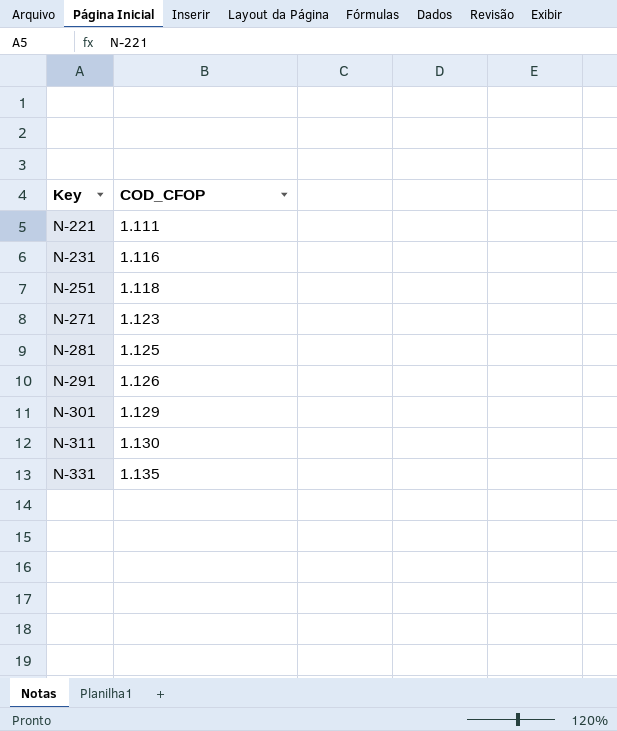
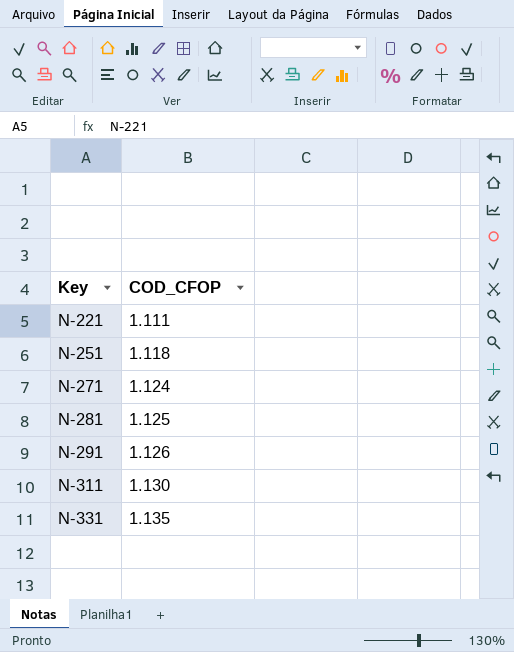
row N-231: 1.116 -> none
row N-301: 1.129 -> none
N-271 | COD_CFOP: 1.123 -> 1.124

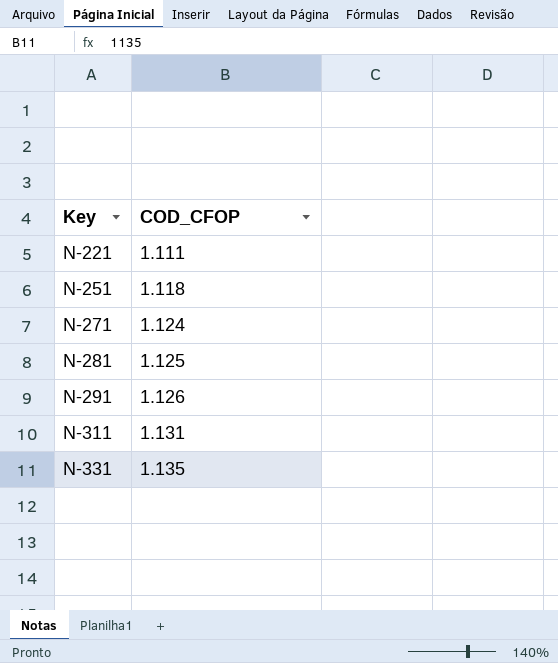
N-311 | COD_CFOP: 1.130 -> 1.131

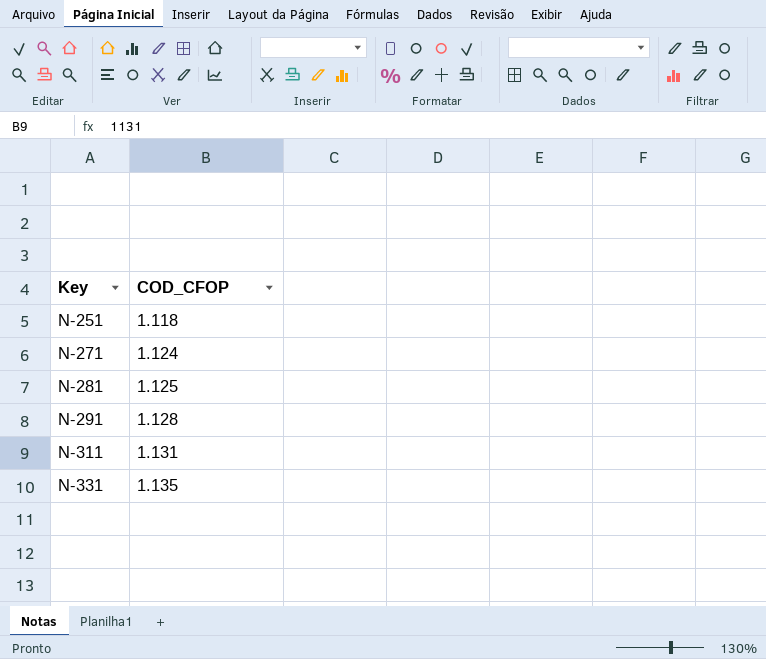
row N-221: 1.111 -> none
N-291 | COD_CFOP: 1.126 -> 1.128

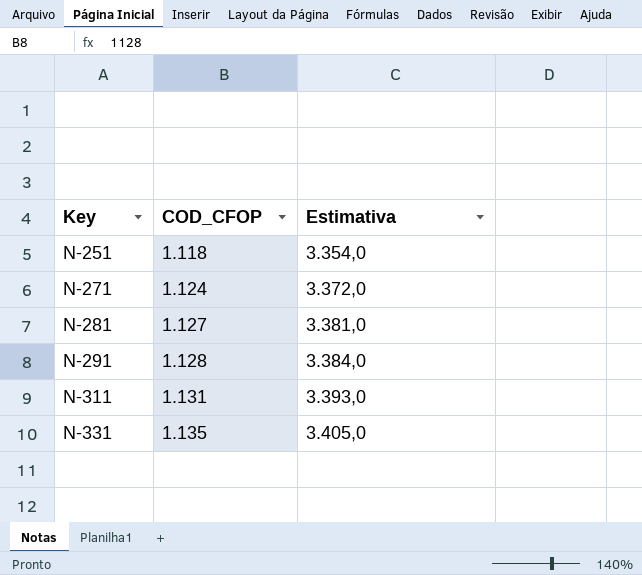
column Estimativa | formula: none -> [COD_CFOP] * 3
N-281 | COD_CFOP: 1.125 -> 1.127

